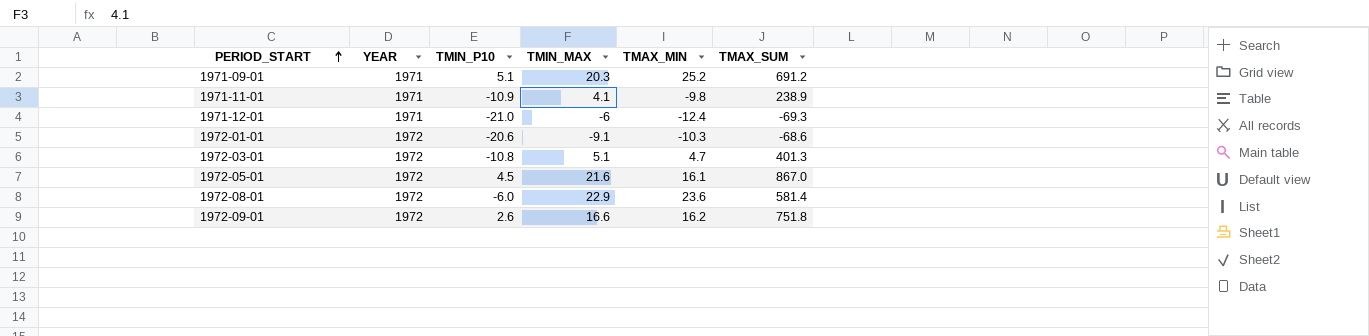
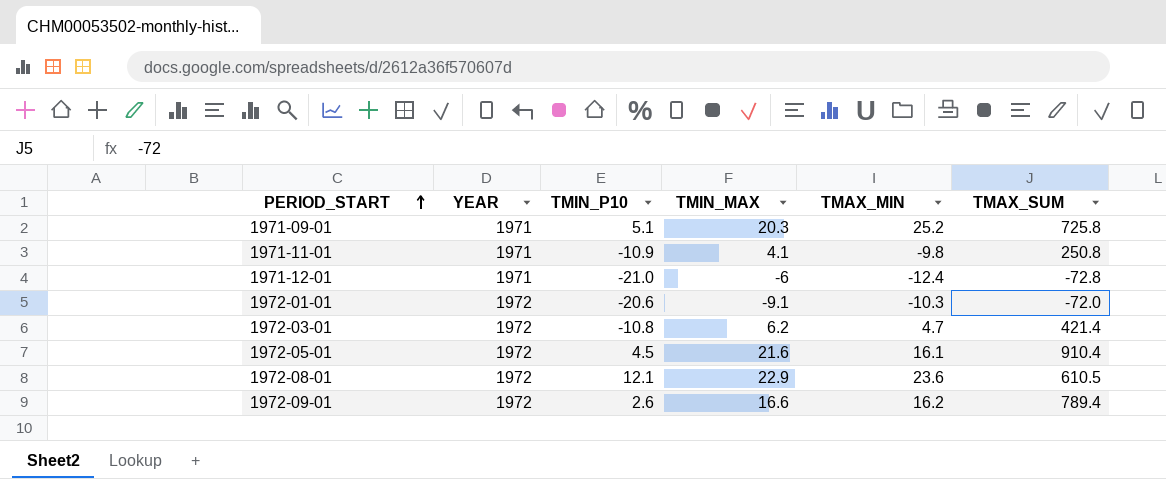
1971-09-01 | TMAX_SUM: 691.2 -> 725.8
1971-11-01 | TMAX_SUM: 238.9 -> 250.8
1971-12-01 | TMAX_SUM: -69.3 -> -72.8
1972-01-01 | TMAX_SUM: -68.6 -> -72.0
1972-03-01 | TMIN_MAX: 5.1 -> 6.2
1972-03-01 | TMAX_SUM: 401.3 -> 421.4
1972-05-01 | TMAX_SUM: 867.0 -> 910.4
1972-08-01 | TMIN_P10: -6.0 -> 12.1
1972-08-01 | TMAX_SUM: 581.4 -> 610.5
1972-09-01 | TMAX_SUM: 751.8 -> 789.4

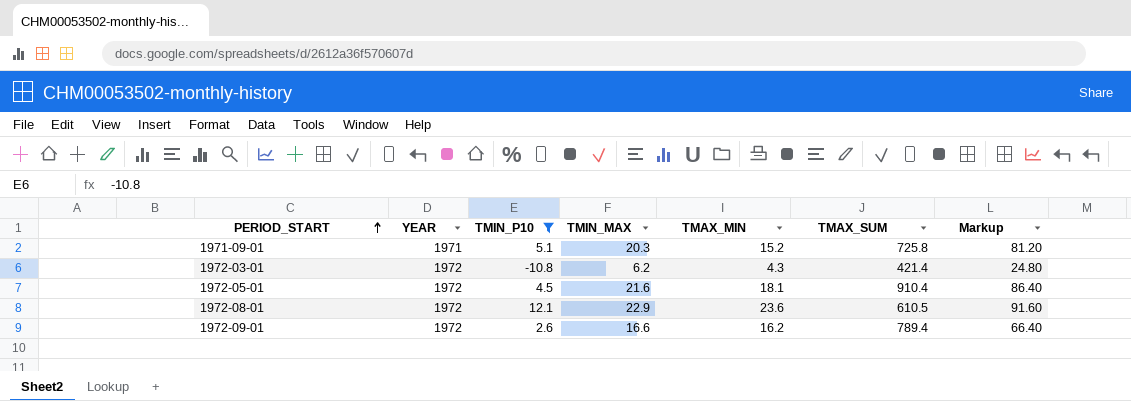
filter: none -> TMIN_P10 >= -10.8
column Markup | formula: none -> [TMIN_MAX] * 4
1971-09-01 | TMAX_MIN: 25.2 -> 15.2
1972-03-01 | TMAX_MIN: 4.7 -> 4.3
1972-05-01 | TMAX_MIN: 16.1 -> 18.1

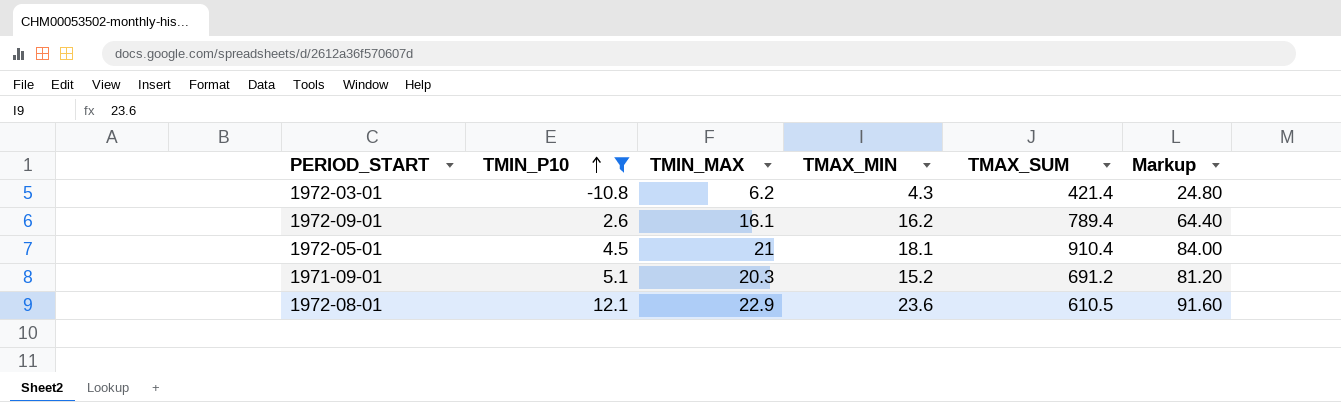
row order: PERIOD_START ascending -> TMIN_P10 ascending
column YEAR | position: 2 -> none
1972-09-01 | TMIN_MAX: 16.6 -> 16.1
1972-09-01 | Markup: 66.40 -> 64.40
1972-05-01 | TMIN_MAX: 21.6 -> 21
1972-05-01 | Markup: 86.40 -> 84.00
1971-09-01 | TMAX_SUM: 725.8 -> 691.2

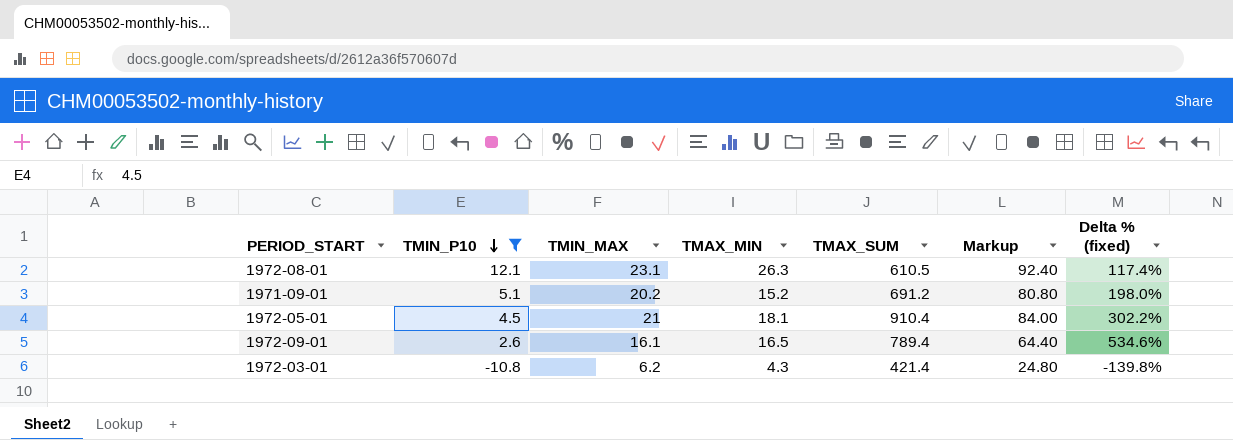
row order: TMIN_P10 ascending -> TMIN_P10 descending
column Delta % (fixed) | formula: none -> ([TMAX_MIN] - [TMIN_P10]) / [TMIN_P10]
1972-08-01 | TMIN_MAX: 22.9 -> 23.1
1972-08-01 | TMAX_MIN: 23.6 -> 26.3
1972-08-01 | Markup: 91.60 -> 92.40
1971-09-01 | TMIN_MAX: 20.3 -> 20.2
1971-09-01 | Markup: 81.20 -> 80.80
1972-09-01 | TMAX_MIN: 16.2 -> 16.5

